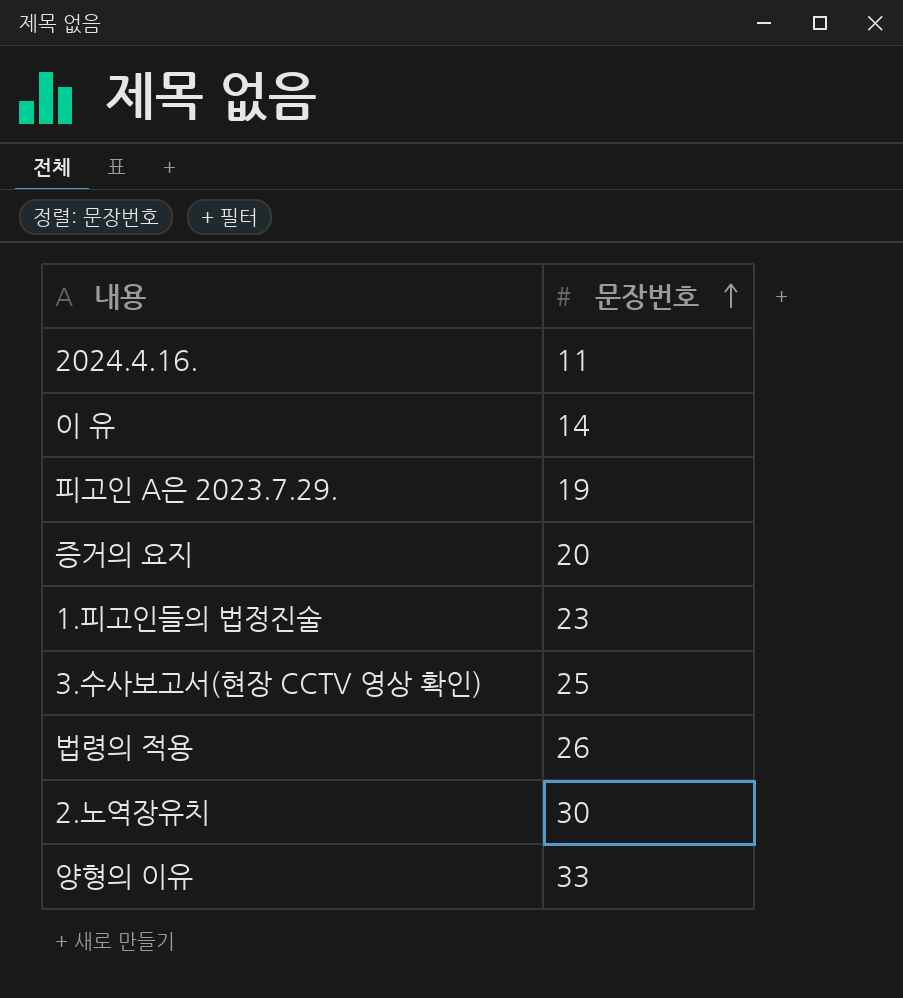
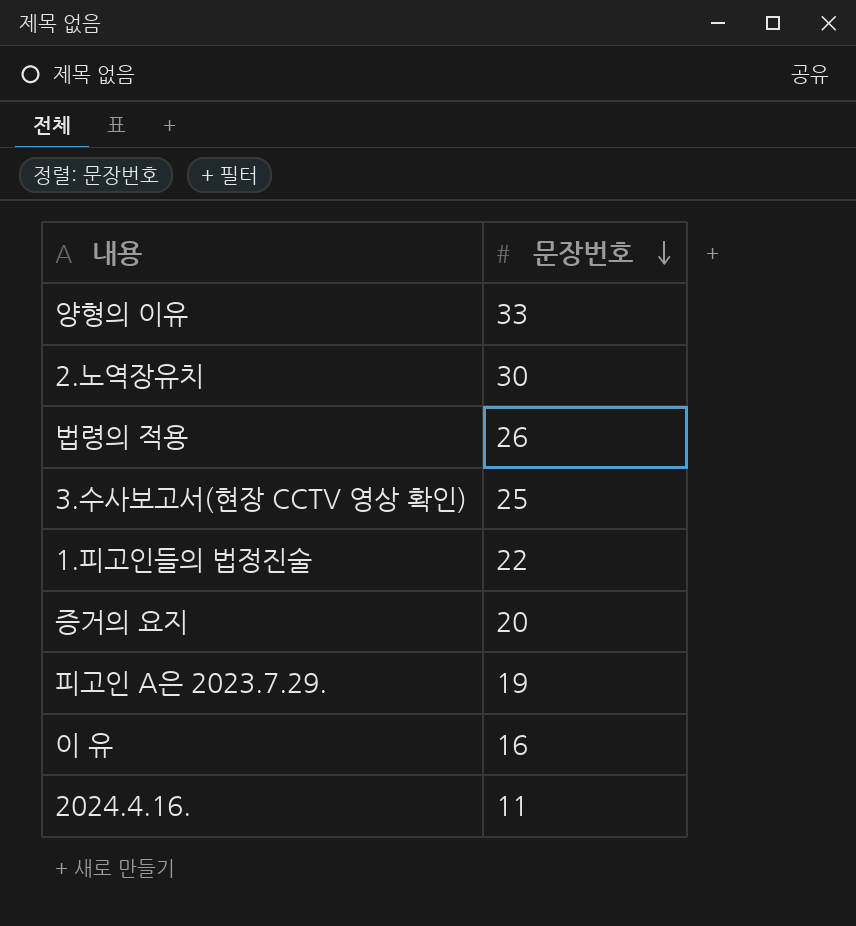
row order: 문장번호 ascending -> 문장번호 descending
1.피고인들의 법정진술 | 문장번호: 23 -> 22
이 유 | 문장번호: 14 -> 16

